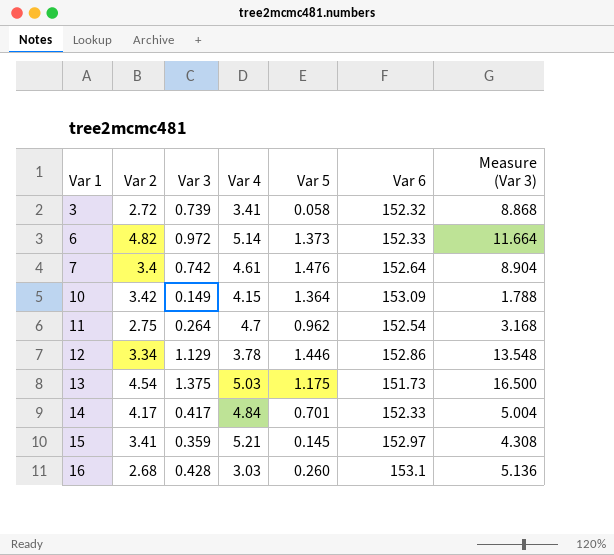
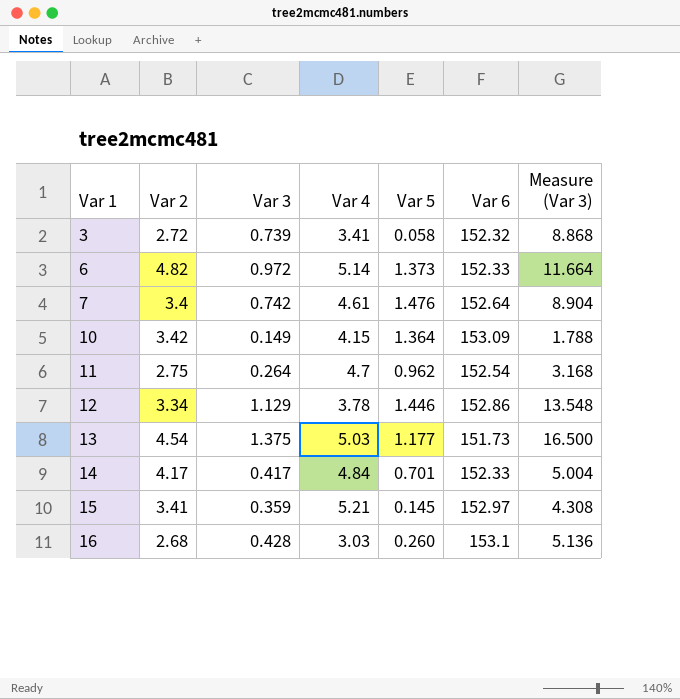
13 | Var 5: 1.175 -> 1.177

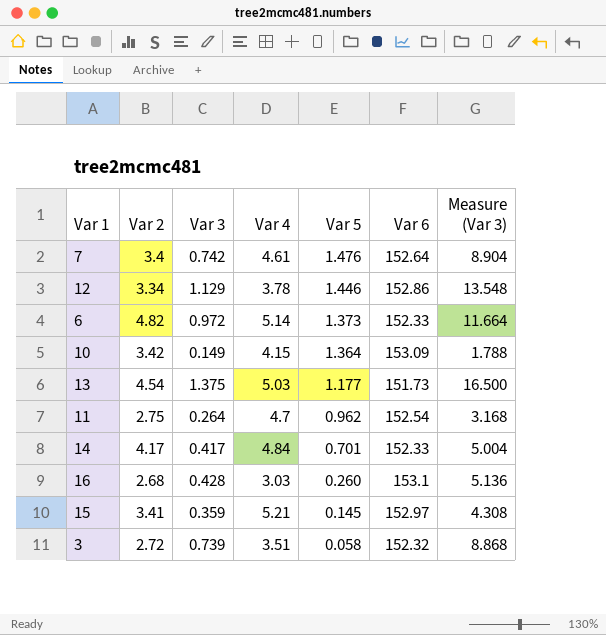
row order: Var 1 ascending -> Var 5 descending
3 | Var 4: 3.41 -> 3.51

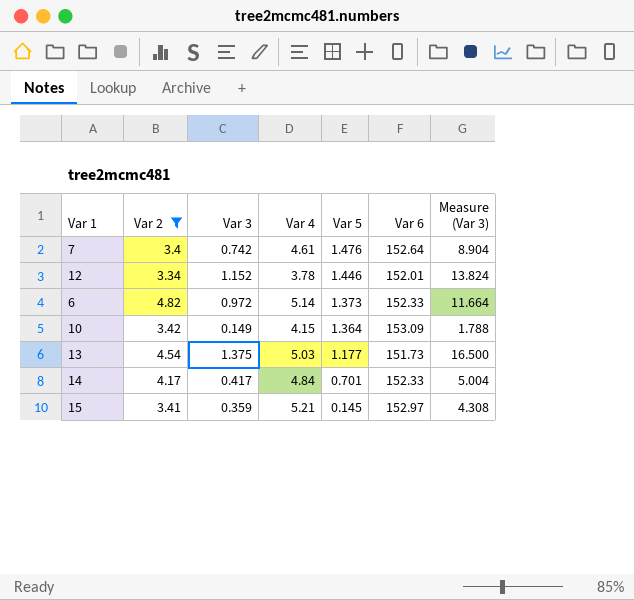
filter: none -> Var 2 >= 3.34
12 | Var 3: 1.129 -> 1.152
12 | Var 6: 152.86 -> 152.01
12 | Measure (Var 3): 13.548 -> 13.824

